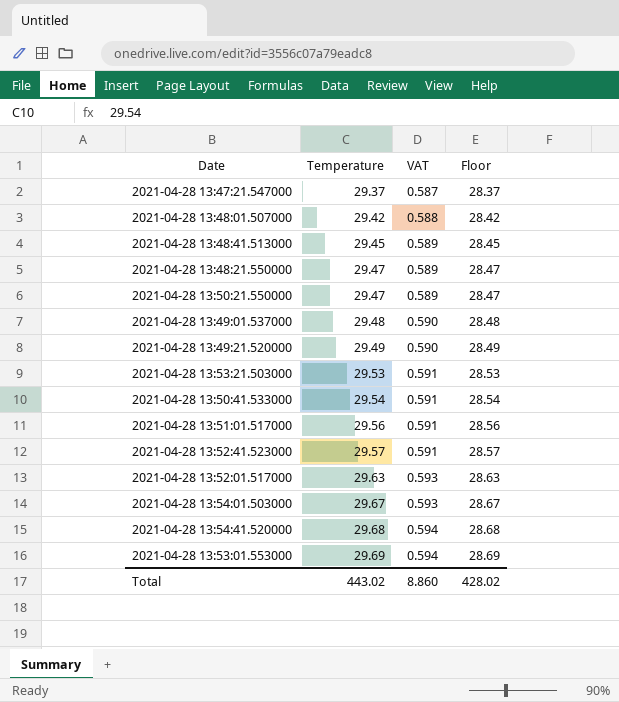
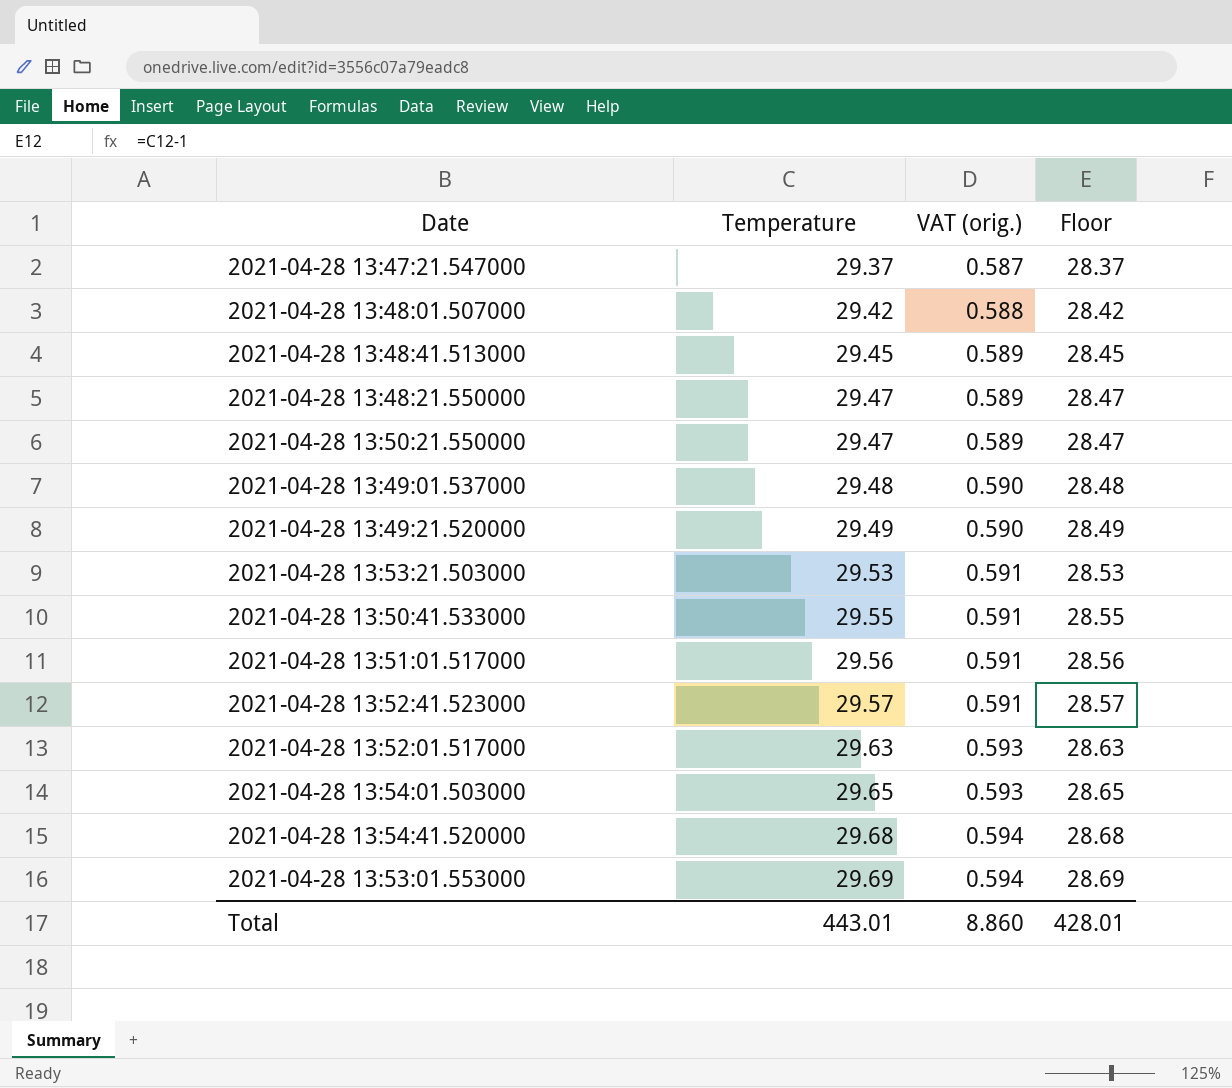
column name: VAT -> VAT (orig.)
2021-04-28 13:50:41.533000 | Temperature: 29.54 -> 29.55
2021-04-28 13:50:41.533000 | Floor: 28.54 -> 28.55
2021-04-28 13:54:01.503000 | Temperature: 29.67 -> 29.65
2021-04-28 13:54:01.503000 | Floor: 28.67 -> 28.65
Total | Temperature: 443.02 -> 443.01
Total | Floor: 428.02 -> 428.01

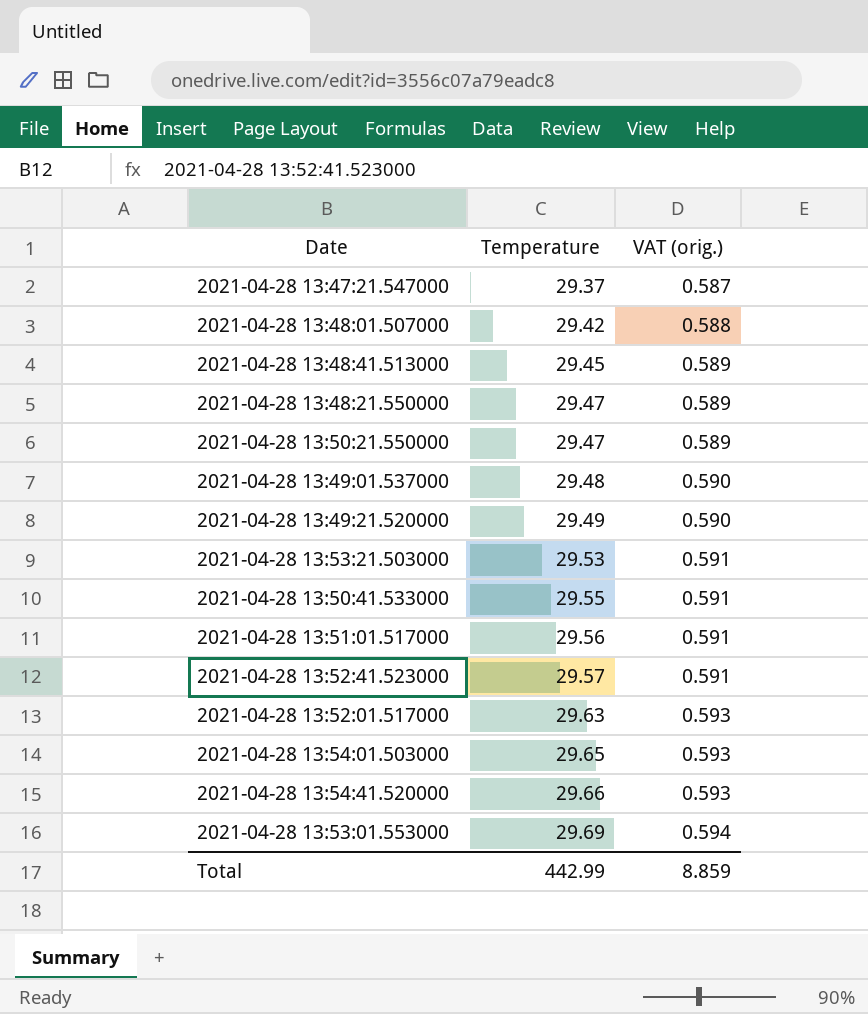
column Floor | formula: [Temperature] - 1 -> none
2021-04-28 13:54:41.520000 | Temperature: 29.68 -> 29.66
2021-04-28 13:54:41.520000 | VAT (orig.): 0.594 -> 0.593
Total | Temperature: 443.01 -> 442.99
Total | VAT (orig.): 8.860 -> 8.859

